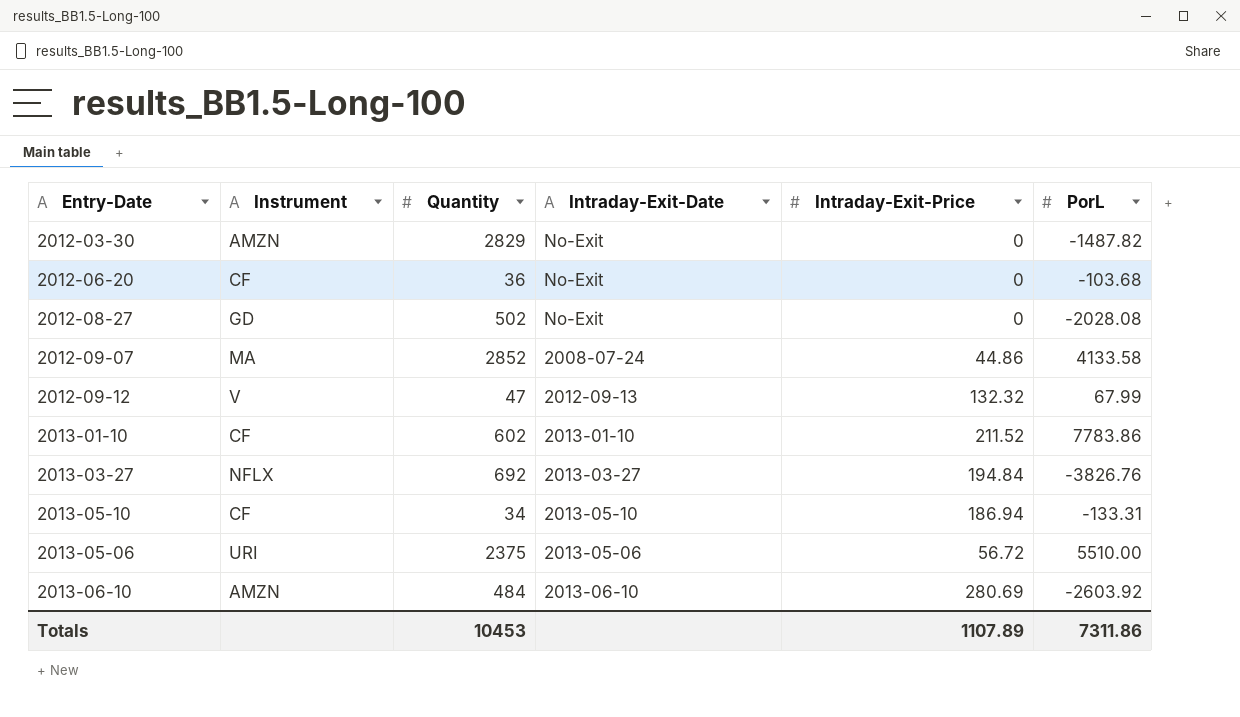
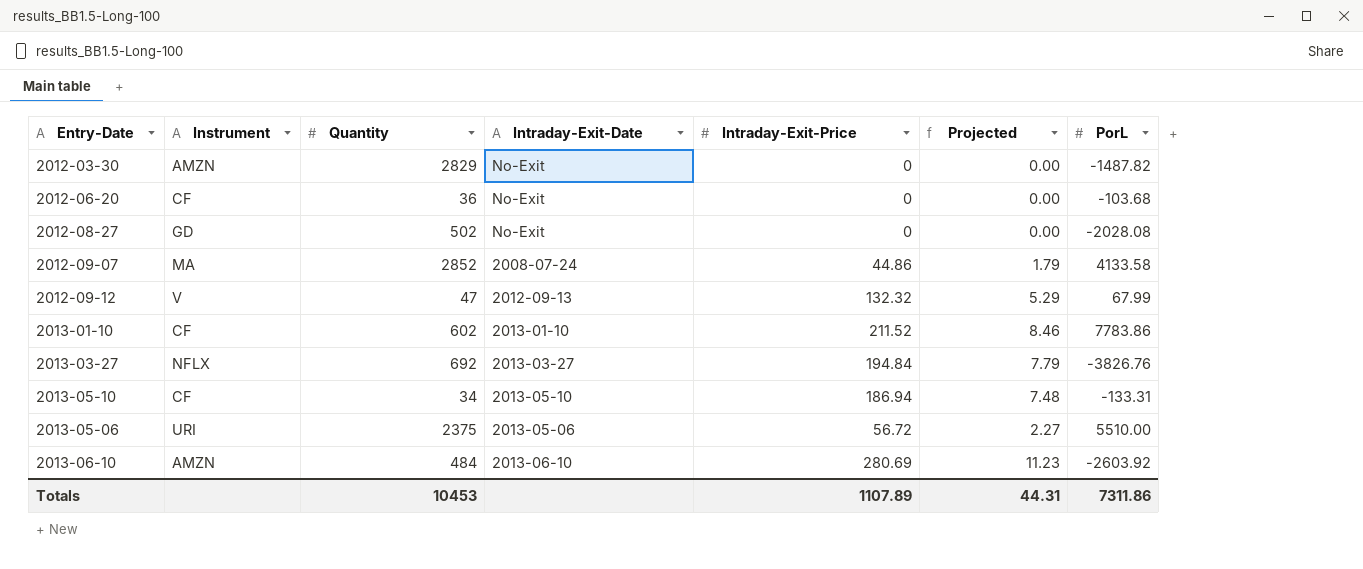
column Projected | formula: none -> [Intraday-Exit-Price] * 0.04

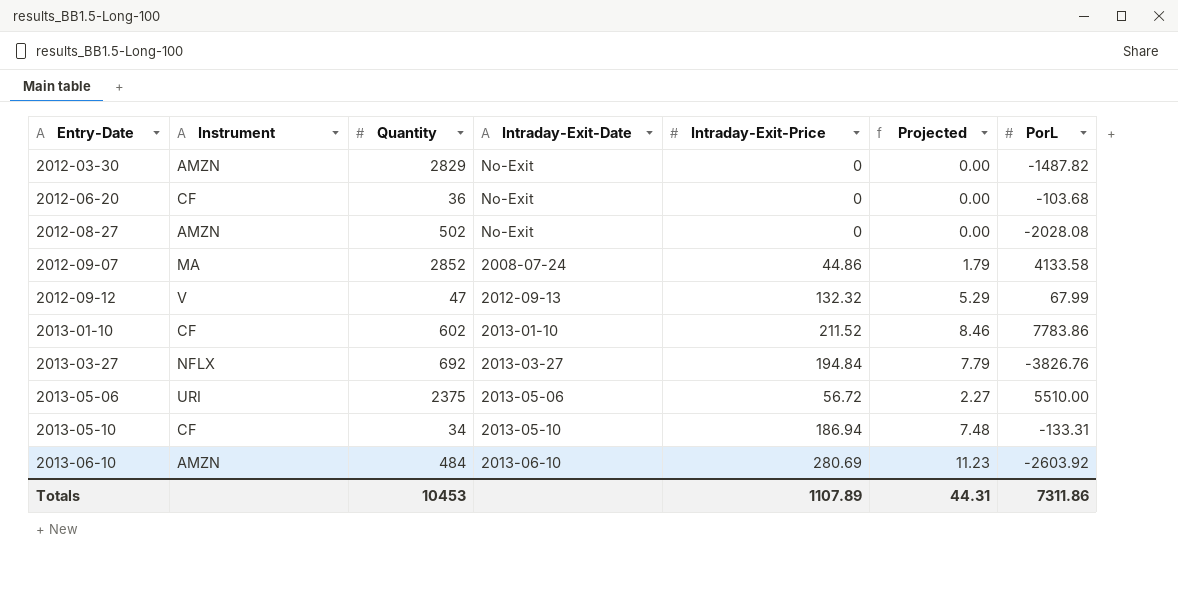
row order: none -> Entry-Date ascending
2012-08-27 | Instrument: GD -> AMZN

